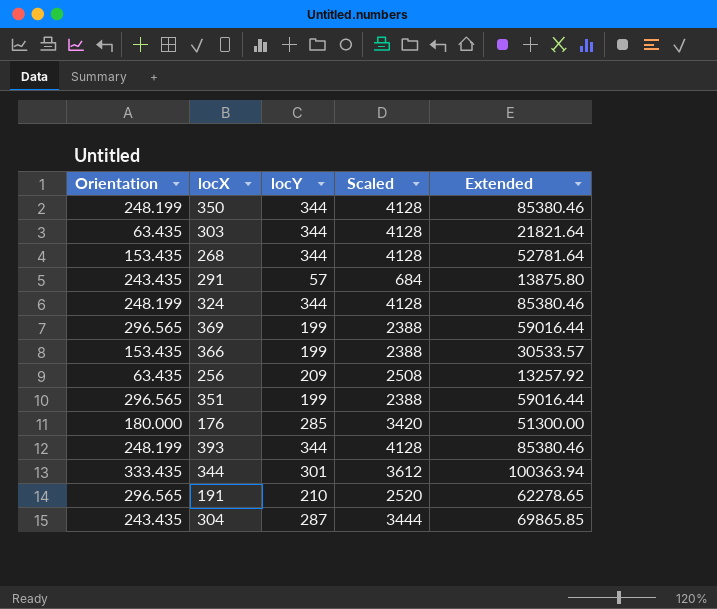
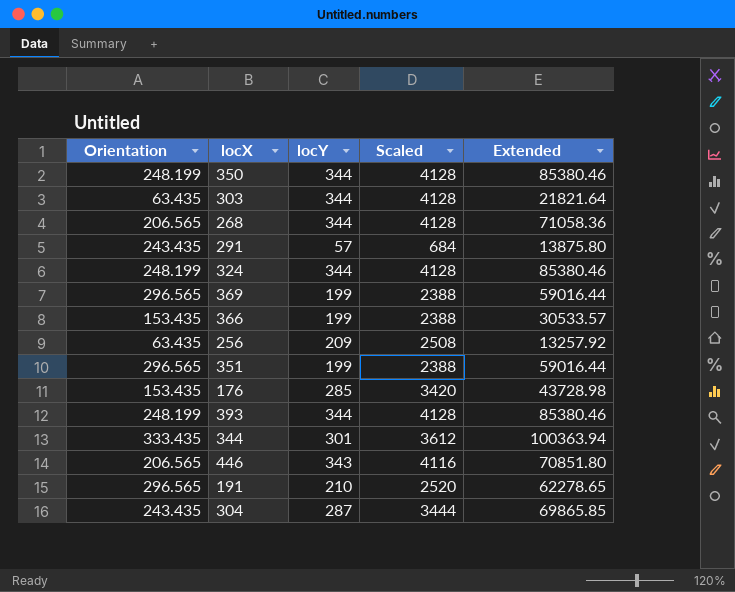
268 | Orientation: 153.435 -> 206.565
268 | Extended: 52781.64 -> 71058.36
176 | Orientation: 180.000 -> 153.435
176 | Extended: 51300.00 -> 43728.98
row 446: none -> 206.565 | 343 | 4116 | 70851.80

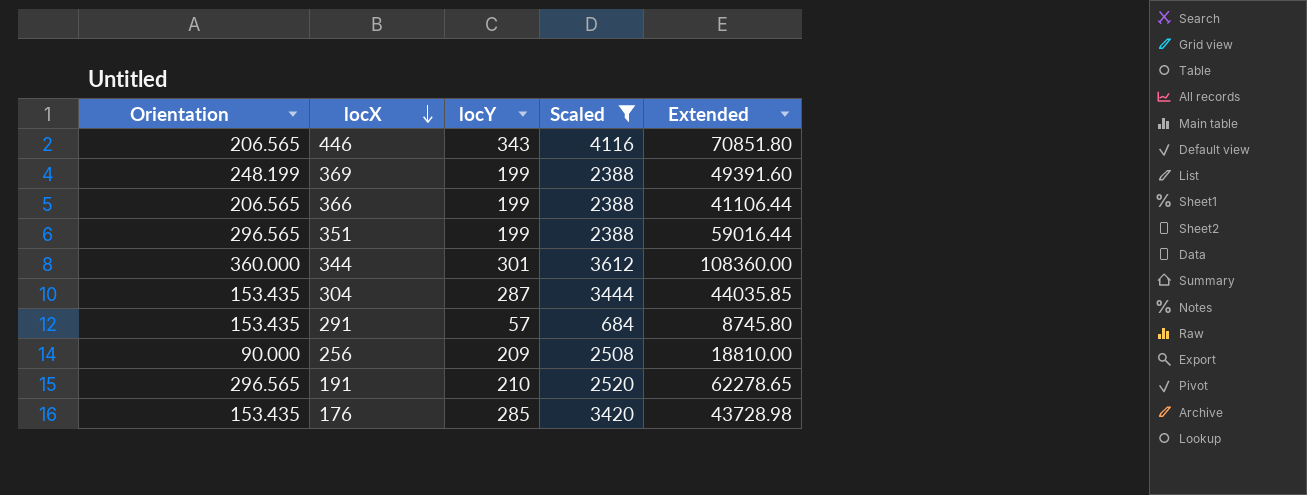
filter: none -> Scaled != 4128
row order: none -> locX descending
369 | Orientation: 296.565 -> 248.199
369 | Extended: 59016.44 -> 49391.60
366 | Orientation: 153.435 -> 206.565
366 | Extended: 30533.57 -> 41106.44
344 | Orientation: 333.435 -> 360.000
344 | Extended: 100363.94 -> 108360.00
304 | Orientation: 243.435 -> 153.435
304 | Extended: 69865.85 -> 44035.85
291 | Orientation: 243.435 -> 153.435
291 | Extended: 13875.80 -> 8745.80
256 | Orientation: 63.435 -> 90.000
256 | Extended: 13257.92 -> 18810.00

